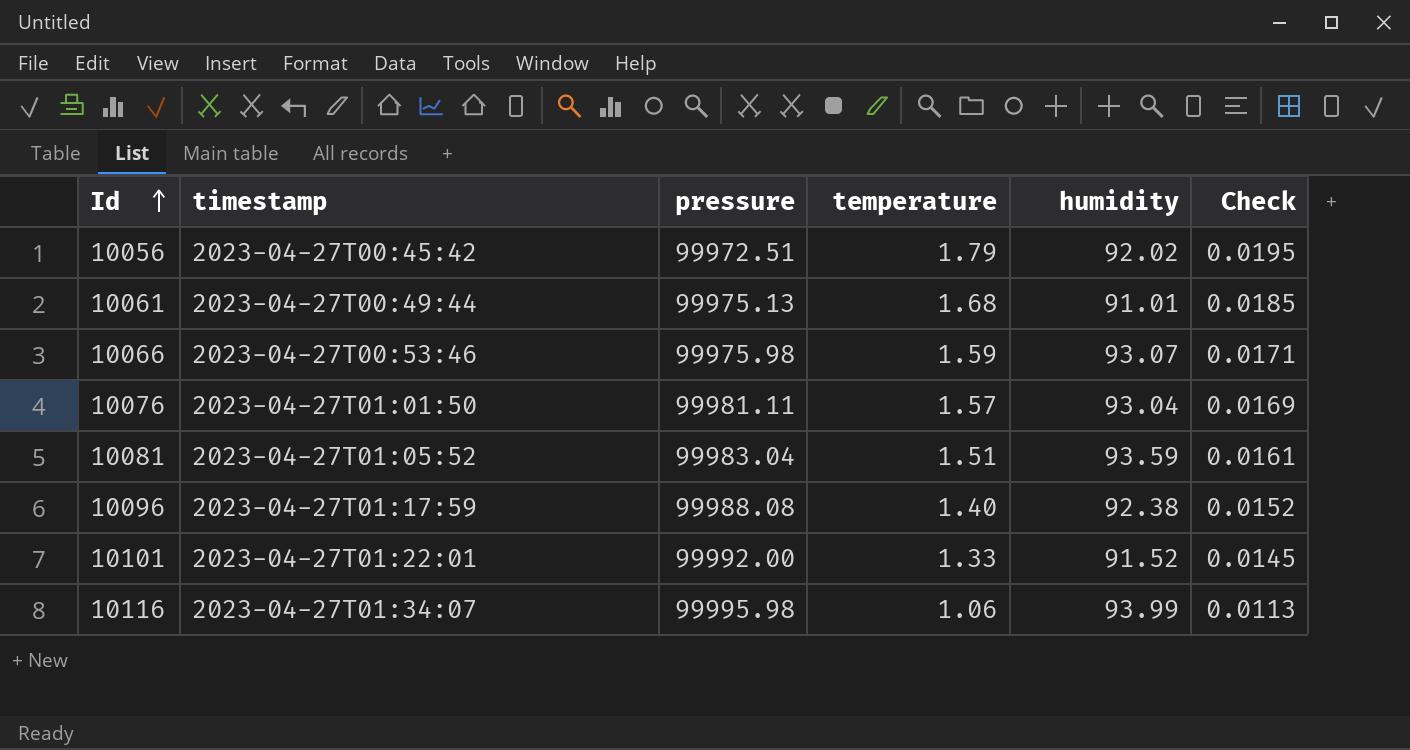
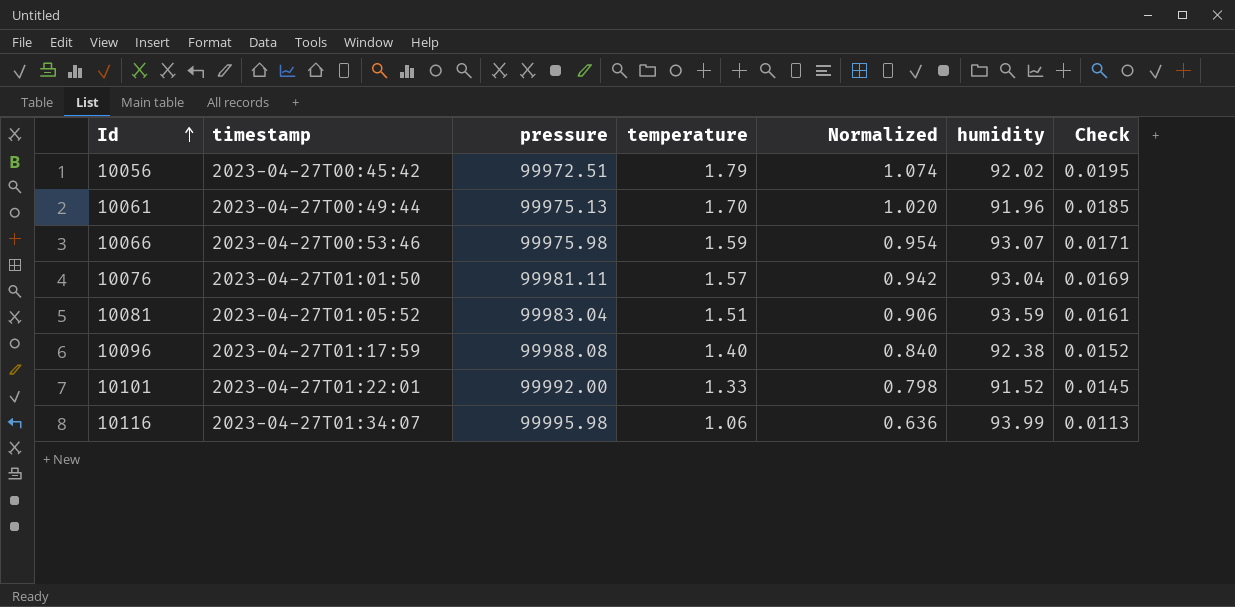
column Normalized | formula: none -> [temperature] * 0.6
10061 | temperature: 1.68 -> 1.70
10061 | humidity: 91.01 -> 91.96

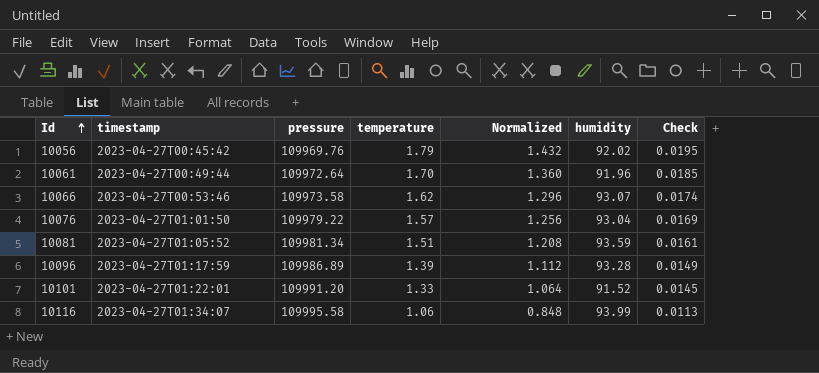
column Normalized | formula: [temperature] * 0.6 -> [temperature] * 0.8
10056 | pressure: 99972.51 -> 109969.76
10061 | pressure: 99975.13 -> 109972.64
10066 | pressure: 99975.98 -> 109973.58
10066 | temperature: 1.59 -> 1.62
10066 | Check: 0.0171 -> 0.0174
10076 | pressure: 99981.11 -> 109979.22
10081 | pressure: 99983.04 -> 109981.34
10096 | pressure: 99988.08 -> 109986.89
10096 | temperature: 1.40 -> 1.39
10096 | humidity: 92.38 -> 93.28
10096 | Check: 0.0152 -> 0.0149
10101 | pressure: 99992.00 -> 109991.20
10116 | pressure: 99995.98 -> 109995.58

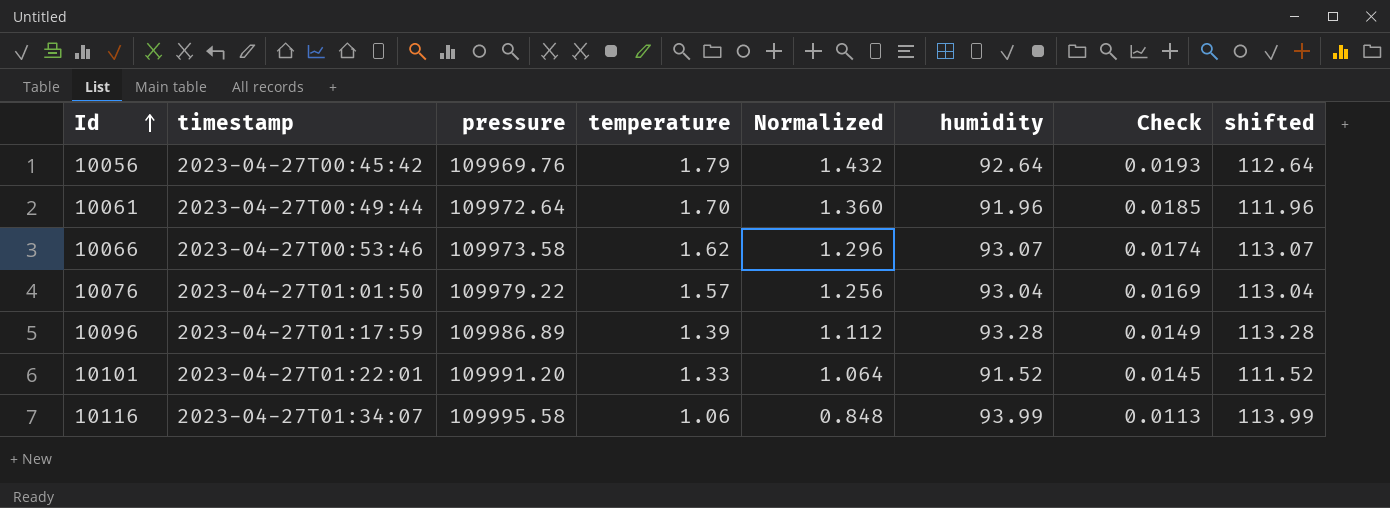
column shifted | formula: none -> [humidity] + 20
row 10081: 2023-04-27T01:05:52 | 109981.34 | 1.51 | 1.208 | 93.59 | 0.0161 -> none
10056 | humidity: 92.02 -> 92.64
10056 | Check: 0.0195 -> 0.0193

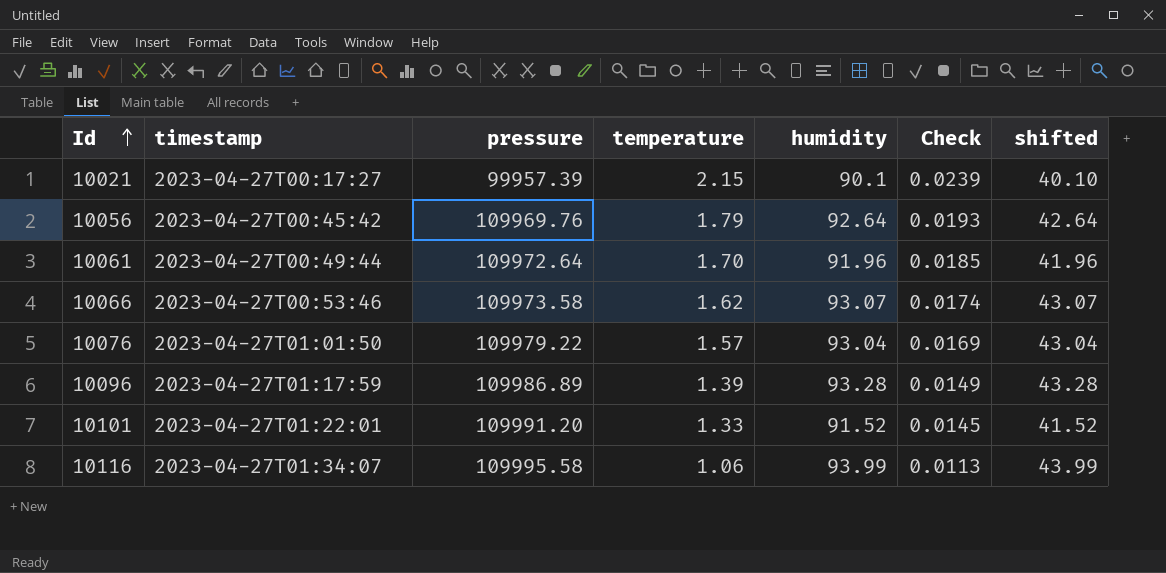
column Normalized | formula: [temperature] * 0.8 -> none
column shifted | formula: [humidity] + 20 -> [humidity] - 50
row 10021: none -> 2023-04-27T00:17:27 | 99957.39 | 2.15 | 90.1 | 0.0239 | 40.10

